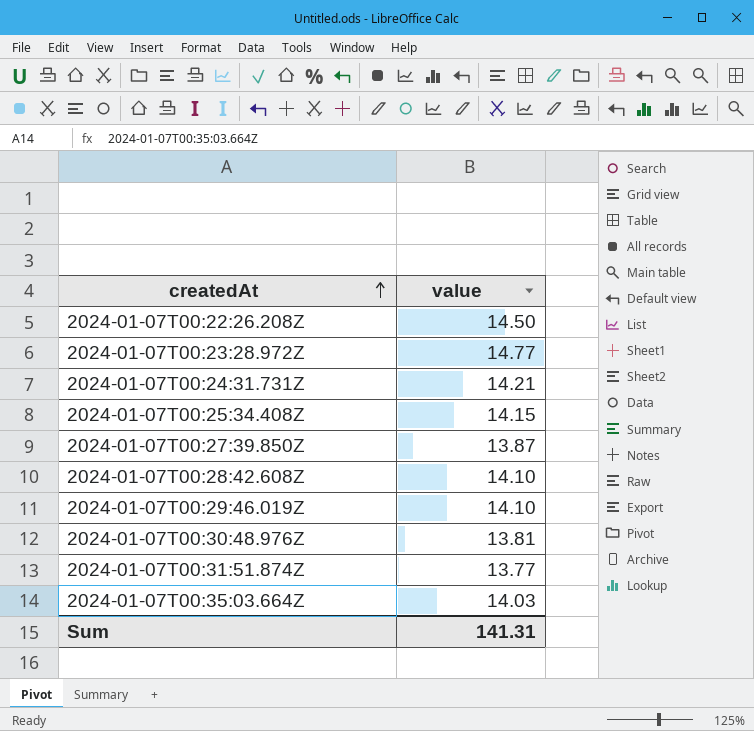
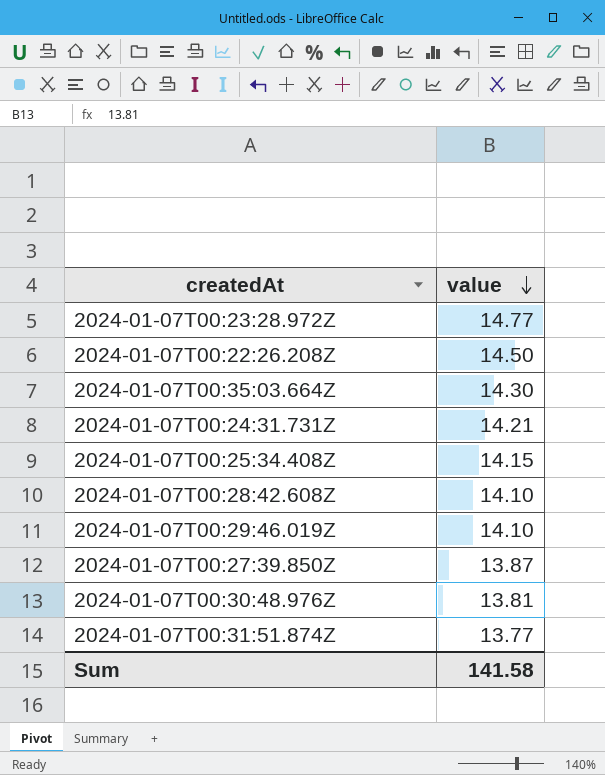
row order: createdAt ascending -> value descending
2024-01-07T00:35:03.664Z | value: 14.03 -> 14.30
Sum | value: 141.31 -> 141.58

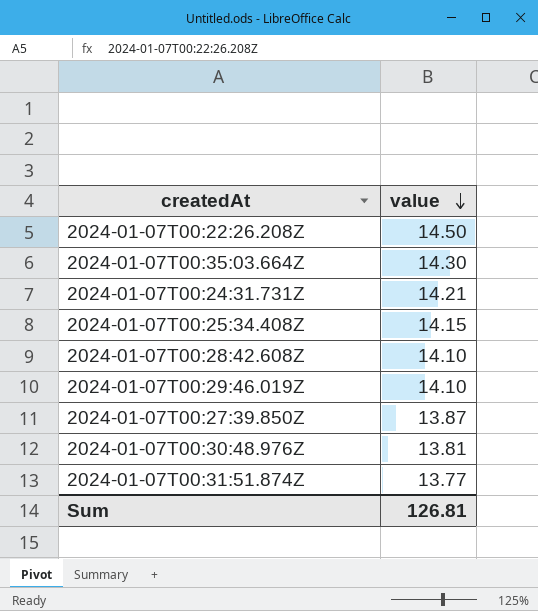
row 2024-01-07T00:23:28.972Z: 14.77 -> none
Sum | value: 141.58 -> 126.81

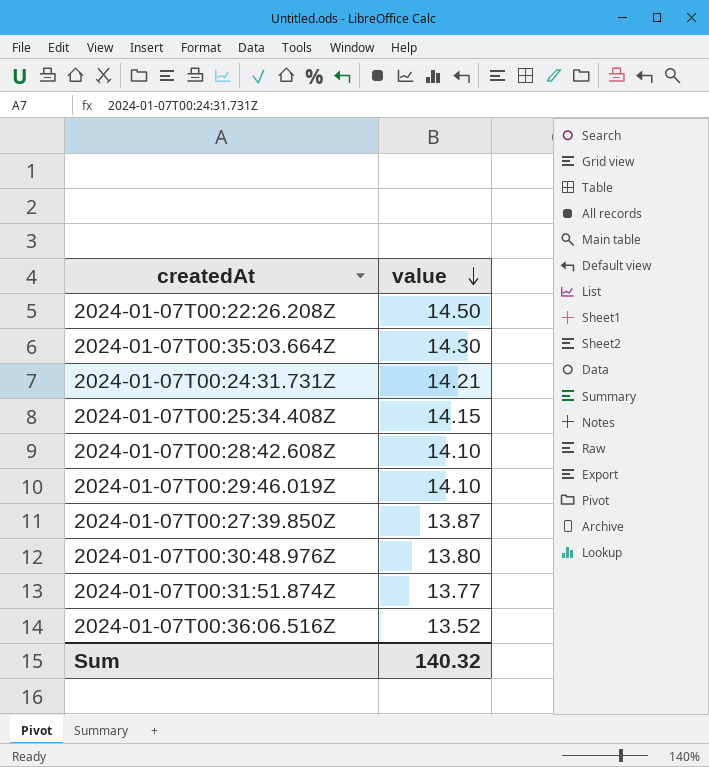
2024-01-07T00:30:48.976Z | value: 13.81 -> 13.80
row 2024-01-07T00:36:06.516Z: none -> 13.52
Sum | value: 126.81 -> 140.32

